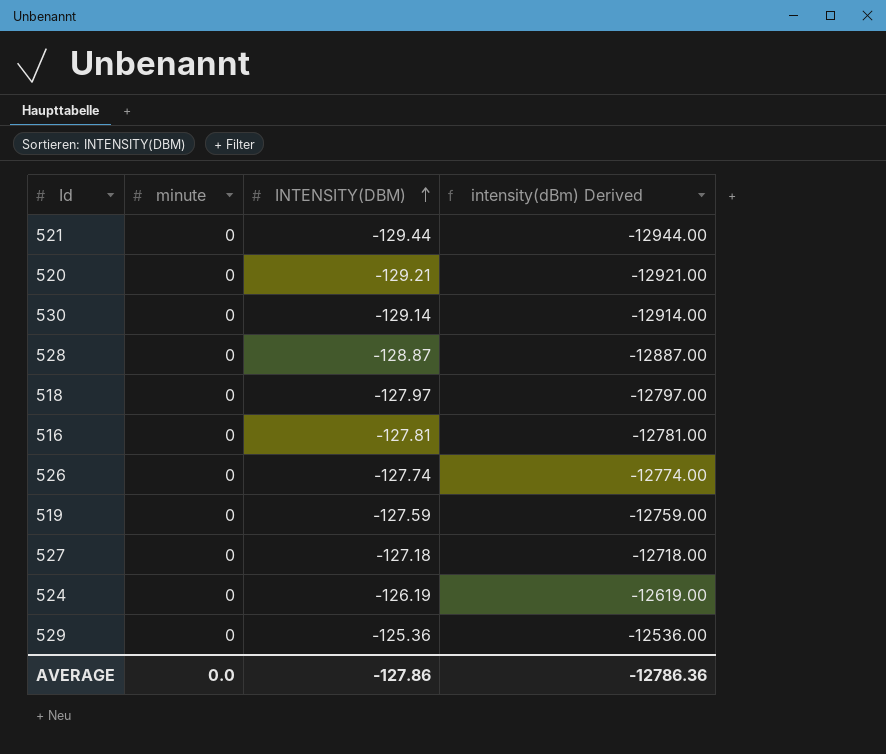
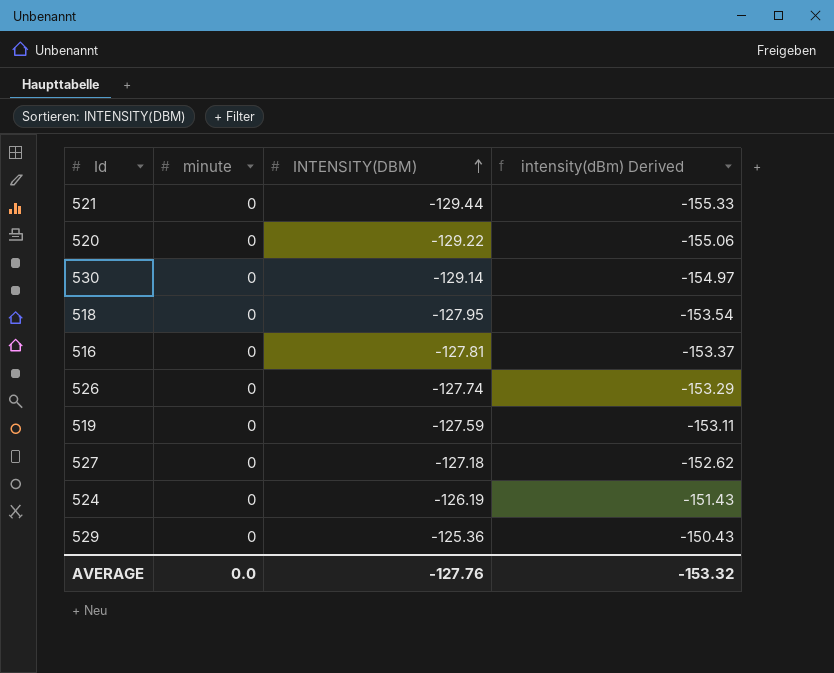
column intensity(dBm) Derived | formula: [INTENSITY(DBM)] * 100 -> [INTENSITY(DBM)] * 1.2
row 528: 0 | -128.87 | -12887.00 -> none
520 | INTENSITY(DBM): -129.21 -> -129.22
518 | INTENSITY(DBM): -127.97 -> -127.95
AVERAGE | INTENSITY(DBM): -127.86 -> -127.76
AVERAGE | intensity(dBm) Derived: -12786.36 -> -153.32

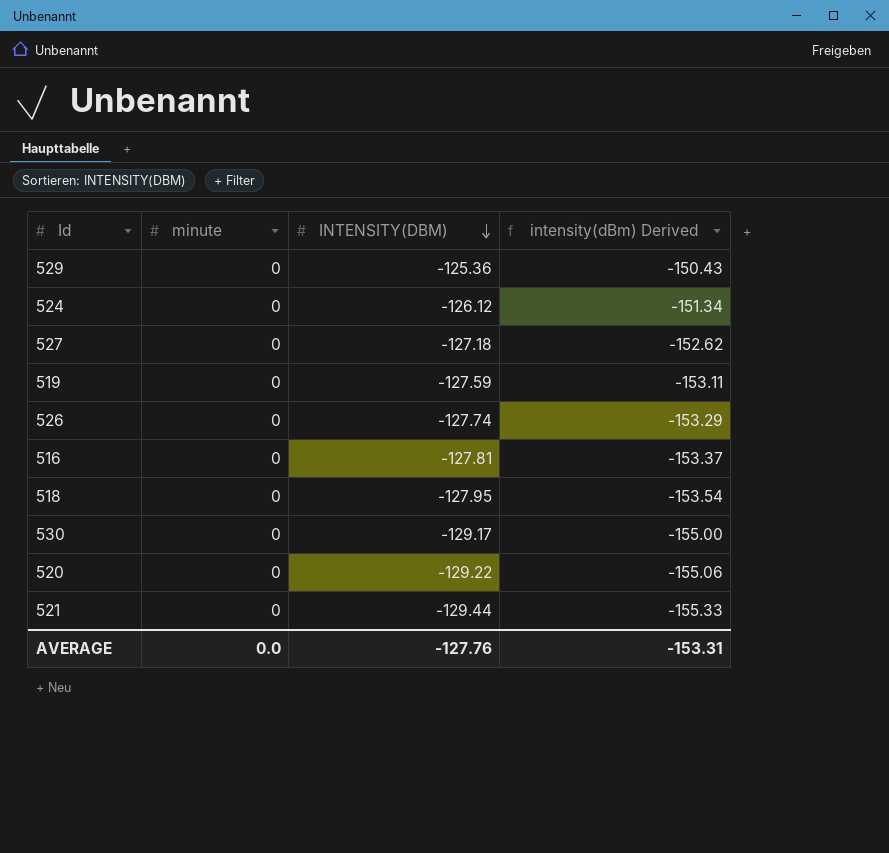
row order: INTENSITY(DBM) ascending -> INTENSITY(DBM) descending
524 | INTENSITY(DBM): -126.19 -> -126.12
524 | intensity(dBm) Derived: -151.43 -> -151.34
530 | INTENSITY(DBM): -129.14 -> -129.17
530 | intensity(dBm) Derived: -154.97 -> -155.00
AVERAGE | intensity(dBm) Derived: -153.32 -> -153.31

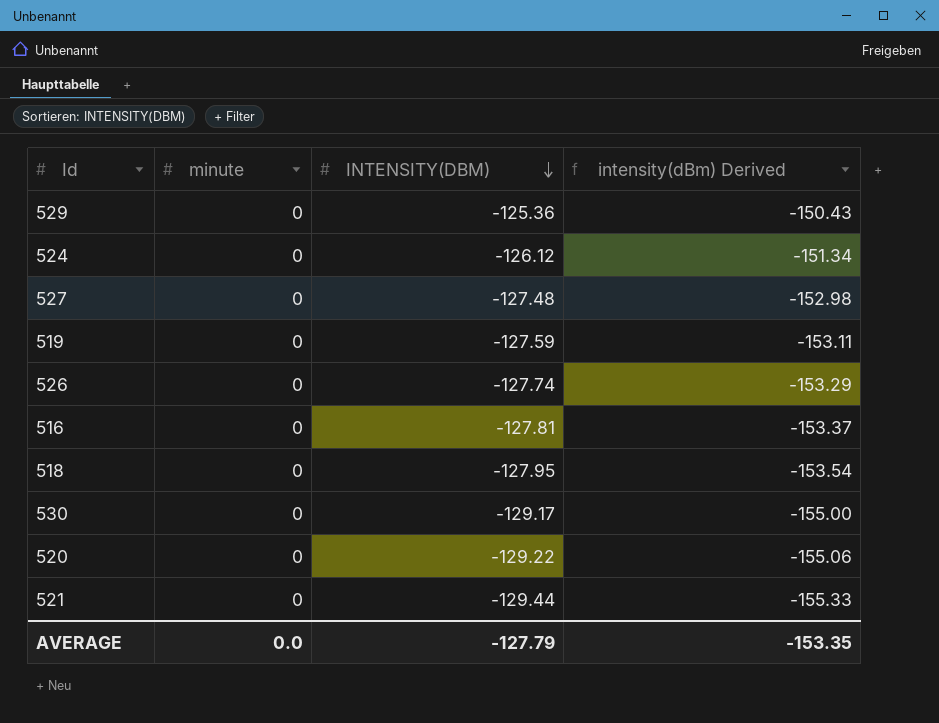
527 | INTENSITY(DBM): -127.18 -> -127.48
527 | intensity(dBm) Derived: -152.62 -> -152.98
AVERAGE | INTENSITY(DBM): -127.76 -> -127.79
AVERAGE | intensity(dBm) Derived: -153.31 -> -153.35

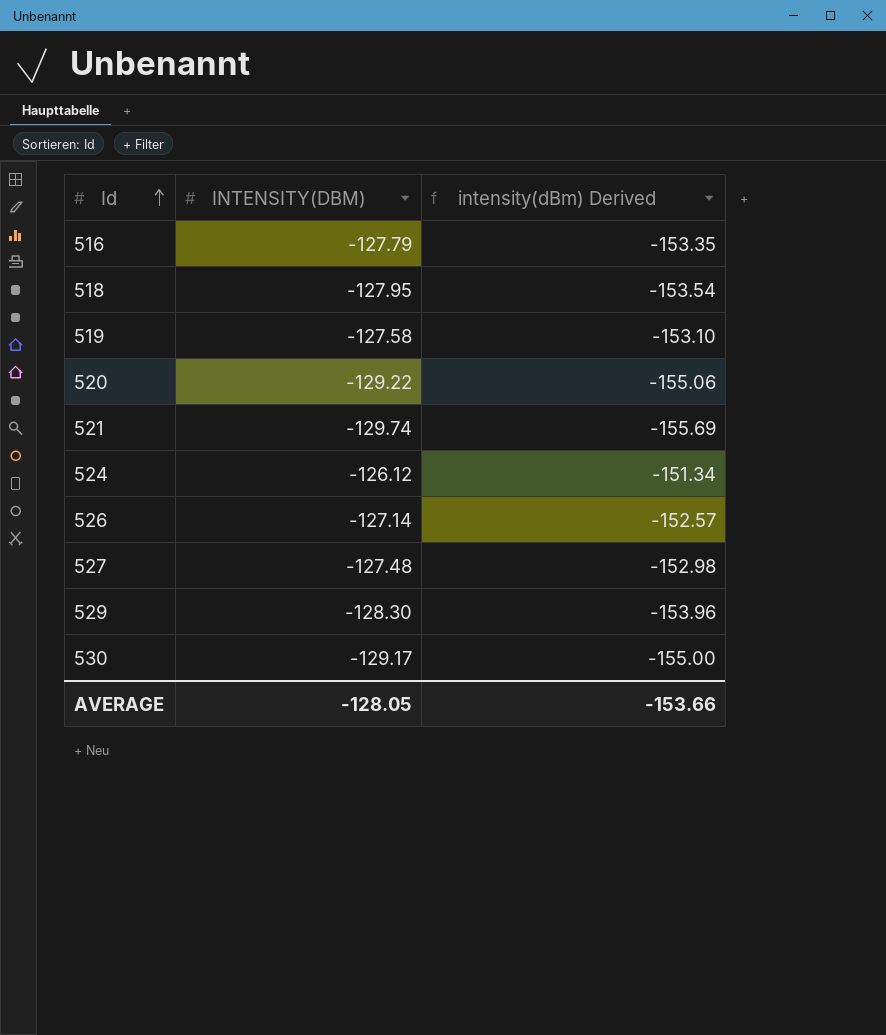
row order: INTENSITY(DBM) descending -> Id ascending
column minute | position: 2 -> none
516 | INTENSITY(DBM): -127.81 -> -127.79
516 | intensity(dBm) Derived: -153.37 -> -153.35
519 | INTENSITY(DBM): -127.59 -> -127.58
519 | intensity(dBm) Derived: -153.11 -> -153.10
521 | INTENSITY(DBM): -129.44 -> -129.74
521 | intensity(dBm) Derived: -155.33 -> -155.69
526 | INTENSITY(DBM): -127.74 -> -127.14
526 | intensity(dBm) Derived: -153.29 -> -152.57
529 | INTENSITY(DBM): -125.36 -> -128.30
529 | intensity(dBm) Derived: -150.43 -> -153.96
AVERAGE | INTENSITY(DBM): -127.79 -> -128.05
AVERAGE | intensity(dBm) Derived: -153.35 -> -153.66

